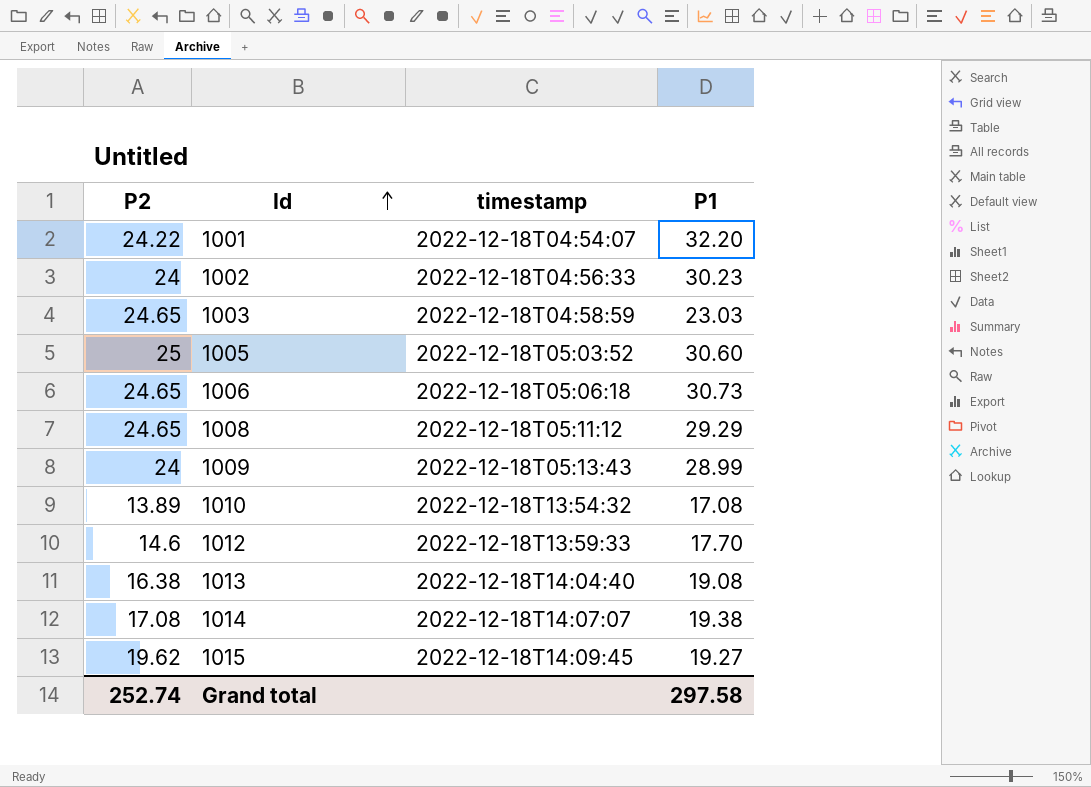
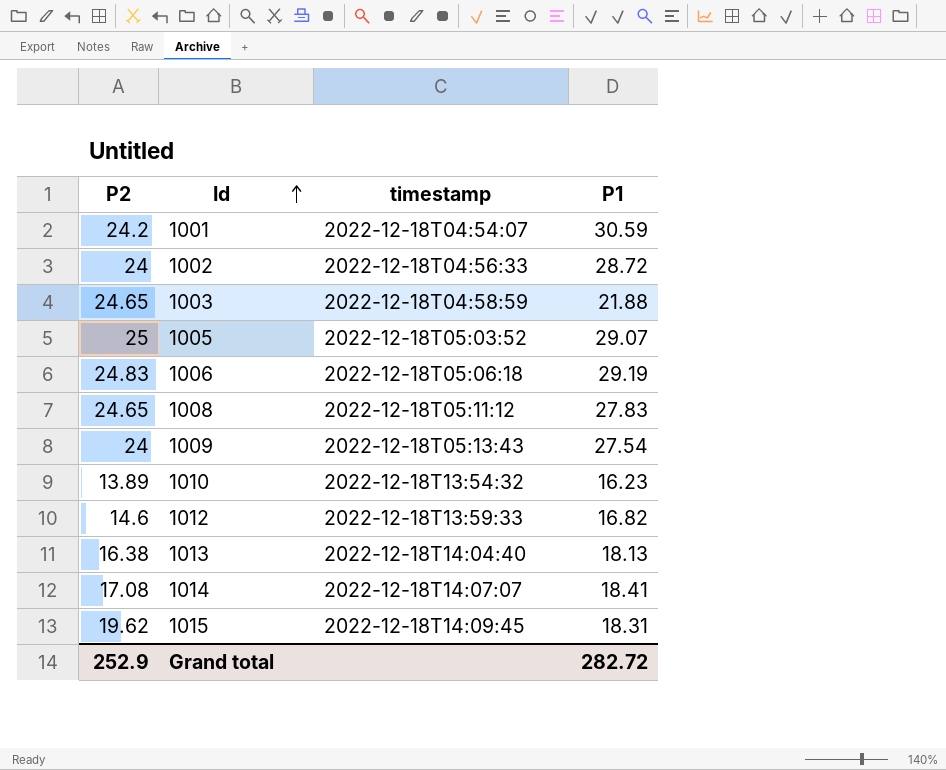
1001 | P2: 24.22 -> 24.2
1001 | P1: 32.20 -> 30.59
1002 | P1: 30.23 -> 28.72
1003 | P1: 23.03 -> 21.88
1005 | P1: 30.60 -> 29.07
1006 | P2: 24.65 -> 24.83
1006 | P1: 30.73 -> 29.19
1008 | P1: 29.29 -> 27.83
1009 | P1: 28.99 -> 27.54
1010 | P1: 17.08 -> 16.23
1012 | P1: 17.70 -> 16.82
1013 | P1: 19.08 -> 18.13
1014 | P1: 19.38 -> 18.41
1015 | P1: 19.27 -> 18.31
Grand total | P2: 252.74 -> 252.9
Grand total | P1: 297.58 -> 282.72

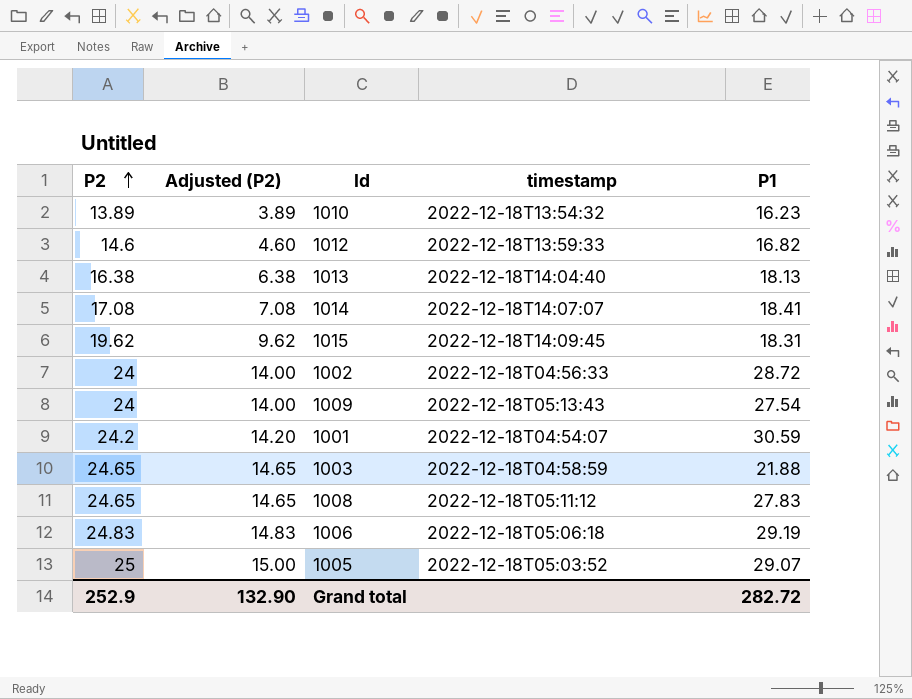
row order: Id ascending -> P2 ascending
column Adjusted (P2) | formula: none -> [P2] - 10

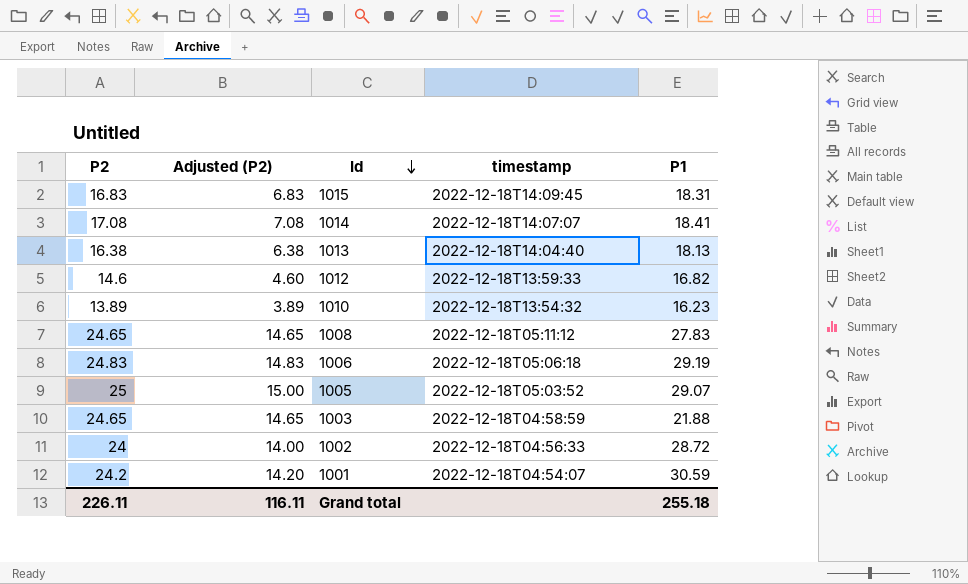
row order: P2 ascending -> Id descending
row 1009: 24 | 14.00 | 2022-12-18T05:13:43 | 27.54 -> none
1015 | P2: 19.62 -> 16.83
1015 | Adjusted (P2): 9.62 -> 6.83
Grand total | P2: 252.9 -> 226.11
Grand total | Adjusted (P2): 132.90 -> 116.11
Grand total | P1: 282.72 -> 255.18

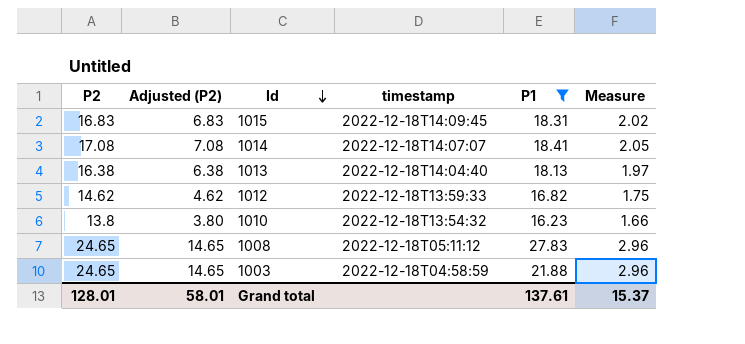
filter: none -> P1 <= 27.83
column Measure | formula: none -> [P2] * 0.12
1012 | P2: 14.6 -> 14.62
1012 | Adjusted (P2): 4.60 -> 4.62
1010 | P2: 13.89 -> 13.8
1010 | Adjusted (P2): 3.89 -> 3.80
Grand total | P2: 226.11 -> 128.01
Grand total | Adjusted (P2): 116.11 -> 58.01
Grand total | P1: 255.18 -> 137.61

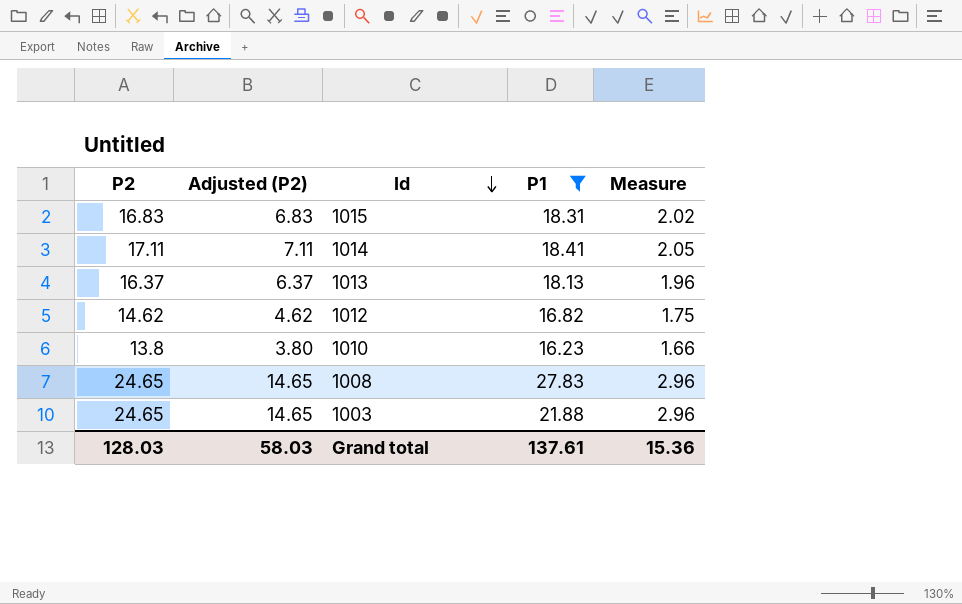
column timestamp | position: 4 -> none
1014 | P2: 17.08 -> 17.11
1014 | Adjusted (P2): 7.08 -> 7.11
1013 | P2: 16.38 -> 16.37
1013 | Adjusted (P2): 6.38 -> 6.37
1013 | Measure: 1.97 -> 1.96
Grand total | P2: 128.01 -> 128.03
Grand total | Adjusted (P2): 58.01 -> 58.03
Grand total | Measure: 15.37 -> 15.36

